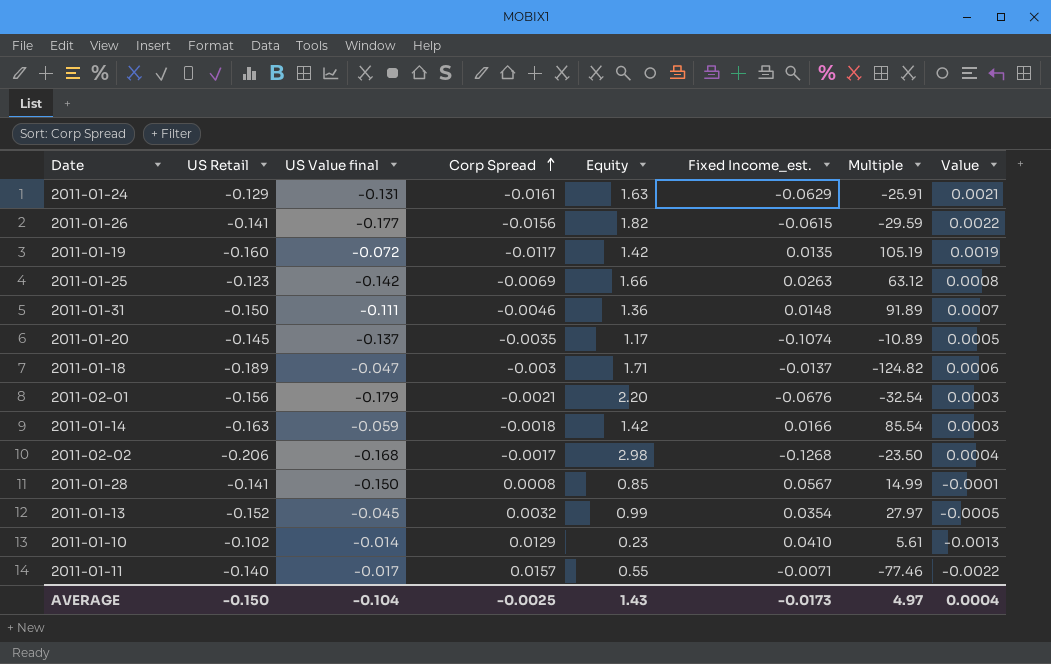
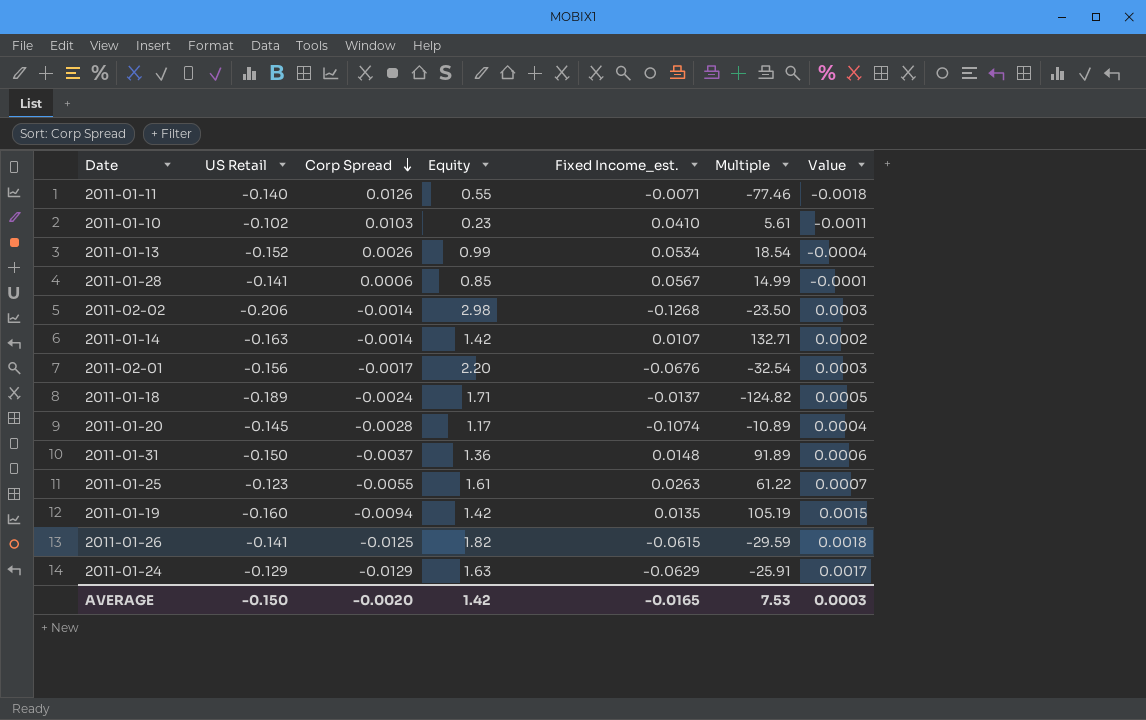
row order: Corp Spread ascending -> Corp Spread descending
column US Value final | position: 3 -> none
2011-01-11 | Corp Spread: 0.0157 -> 0.0126
2011-01-11 | Value: -0.0022 -> -0.0018
2011-01-10 | Corp Spread: 0.0129 -> 0.0103
2011-01-10 | Value: -0.0013 -> -0.0011
2011-01-13 | Corp Spread: 0.0032 -> 0.0026
2011-01-13 | Fixed Income_est.: 0.0354 -> 0.0534
2011-01-13 | Multiple: 27.97 -> 18.54
2011-01-13 | Value: -0.0005 -> -0.0004
2011-01-28 | Corp Spread: 0.0008 -> 0.0006
2011-02-02 | Corp Spread: -0.0017 -> -0.0014
2011-02-02 | Value: 0.0004 -> 0.0003
2011-01-14 | Corp Spread: -0.0018 -> -0.0014
2011-01-14 | Fixed Income_est.: 0.0166 -> 0.0107
2011-01-14 | Multiple: 85.54 -> 132.71
2011-01-14 | Value: 0.0003 -> 0.0002
2011-02-01 | Corp Spread: -0.0021 -> -0.0017
2011-01-18 | Corp Spread: -0.003 -> -0.0024
2011-01-18 | Value: 0.0006 -> 0.0005
2011-01-20 | Corp Spread: -0.0035 -> -0.0028
2011-01-20 | Value: 0.0005 -> 0.0004
2011-01-31 | Corp Spread: -0.0046 -> -0.0037
2011-01-31 | Value: 0.0007 -> 0.0006
2011-01-25 | Corp Spread: -0.0069 -> -0.0055
2011-01-25 | Equity: 1.66 -> 1.61
2011-01-25 | Multiple: 63.12 -> 61.22
2011-01-25 | Value: 0.0008 -> 0.0007
2011-01-19 | Corp Spread: -0.0117 -> -0.0094
2011-01-19 | Value: 0.0019 -> 0.0015
2011-01-26 | Corp Spread: -0.0156 -> -0.0125
2011-01-26 | Value: 0.0022 -> 0.0018
2011-01-24 | Corp Spread: -0.0161 -> -0.0129
2011-01-24 | Value: 0.0021 -> 0.0017
AVERAGE | Corp Spread: -0.0025 -> -0.0020
AVERAGE | Equity: 1.43 -> 1.42
AVERAGE | Fixed Income_est.: -0.0173 -> -0.0165
AVERAGE | Multiple: 4.97 -> 7.53
AVERAGE | Value: 0.0004 -> 0.0003

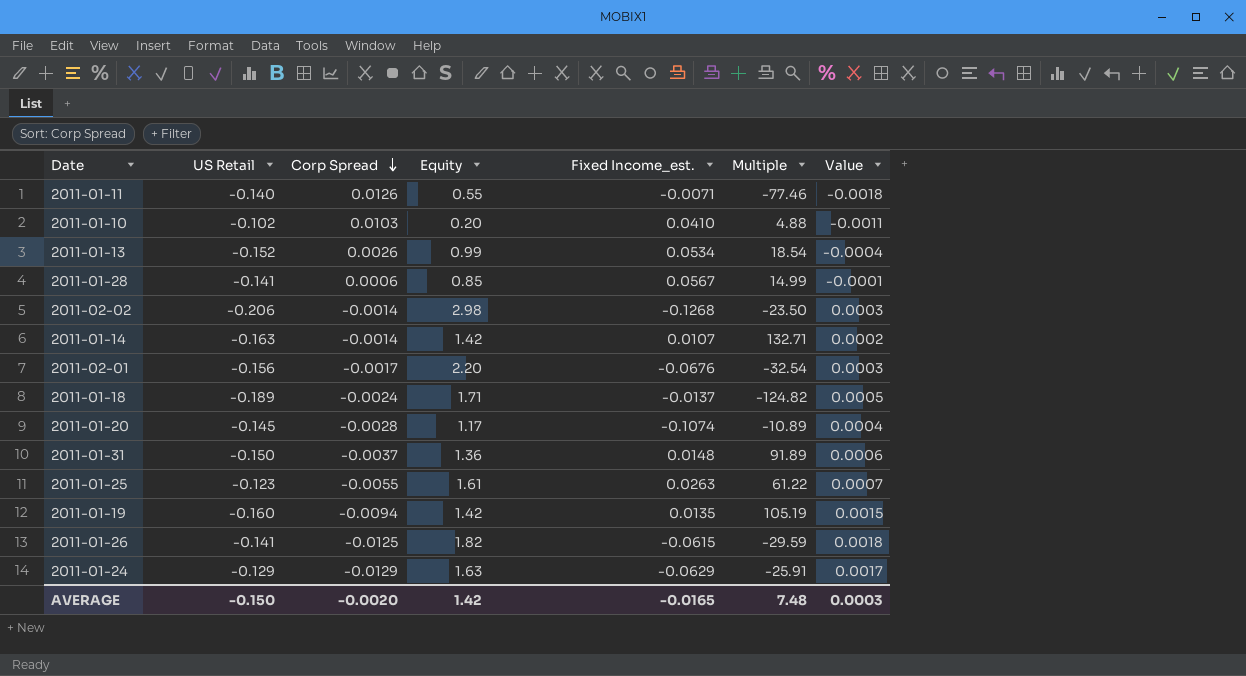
2011-01-10 | Equity: 0.23 -> 0.20
2011-01-10 | Multiple: 5.61 -> 4.88
AVERAGE | Multiple: 7.53 -> 7.48

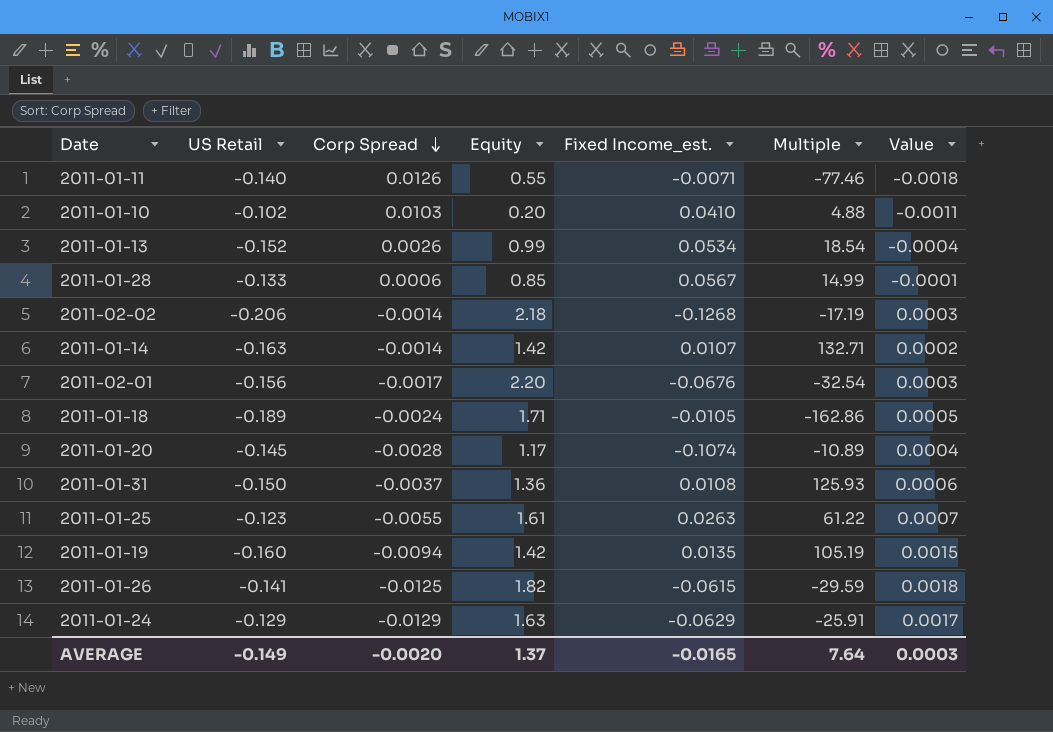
2011-01-28 | US Retail: -0.141 -> -0.133
2011-02-02 | Equity: 2.98 -> 2.18
2011-02-02 | Multiple: -23.50 -> -17.19
2011-01-18 | Fixed Income_est.: -0.0137 -> -0.0105
2011-01-18 | Multiple: -124.82 -> -162.86
2011-01-31 | Fixed Income_est.: 0.0148 -> 0.0108
2011-01-31 | Multiple: 91.89 -> 125.93
AVERAGE | US Retail: -0.150 -> -0.149
AVERAGE | Equity: 1.42 -> 1.37
AVERAGE | Multiple: 7.48 -> 7.64

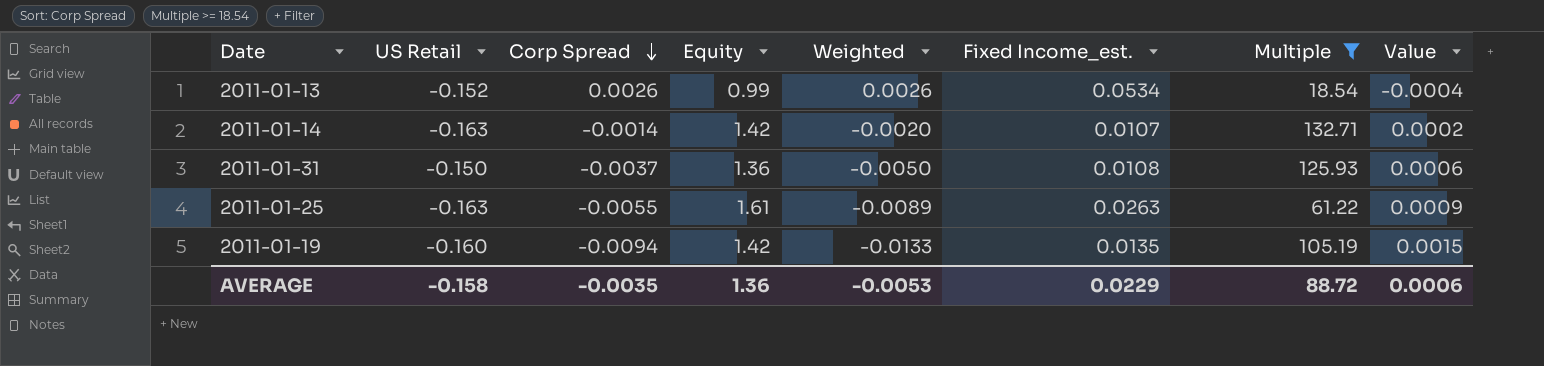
filter: none -> Multiple >= 18.54
column Weighted | formula: none -> [Corp Spread] * [Equity]
2011-01-25 | US Retail: -0.123 -> -0.163
2011-01-25 | Value: 0.0007 -> 0.0009
AVERAGE | US Retail: -0.149 -> -0.158
AVERAGE | Corp Spread: -0.0020 -> -0.0035
AVERAGE | Equity: 1.37 -> 1.36
AVERAGE | Fixed Income_est.: -0.0165 -> 0.0229
AVERAGE | Multiple: 7.64 -> 88.72
AVERAGE | Value: 0.0003 -> 0.0006

